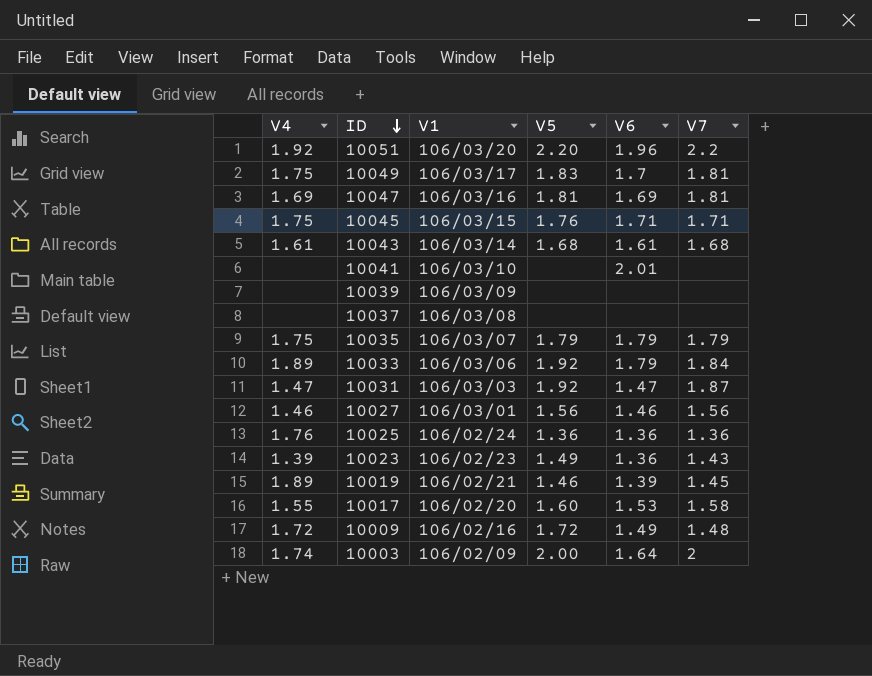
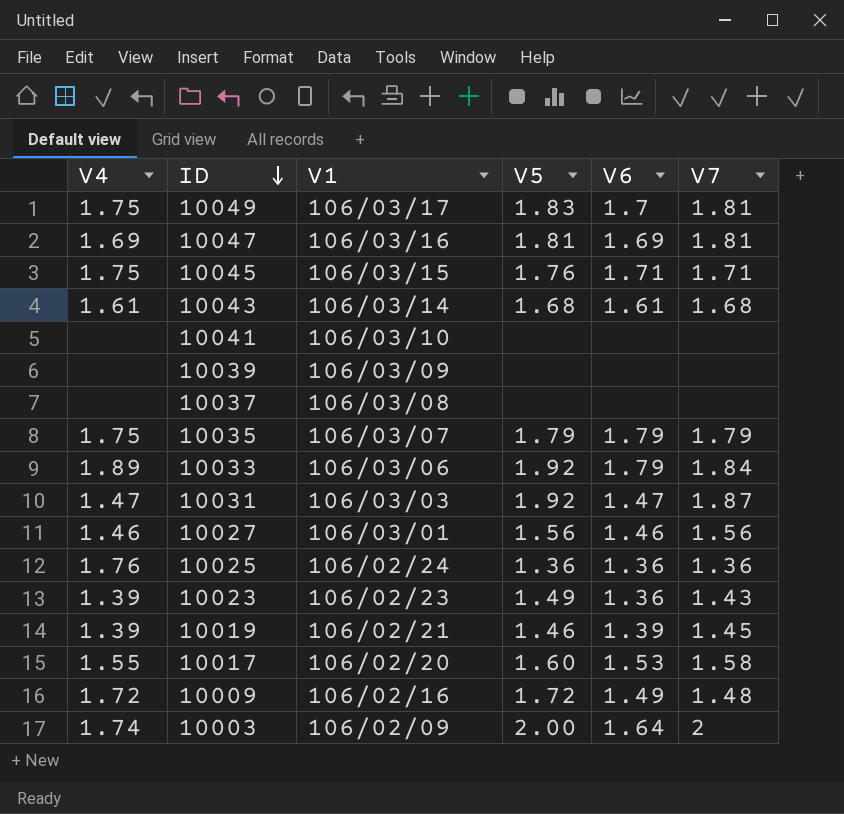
row 10051: 1.92 | 106/03/20 | 2.20 | 1.96 | 2.2 -> none
10041 | V6: 2.01 -> none
10019 | V4: 1.89 -> 1.39

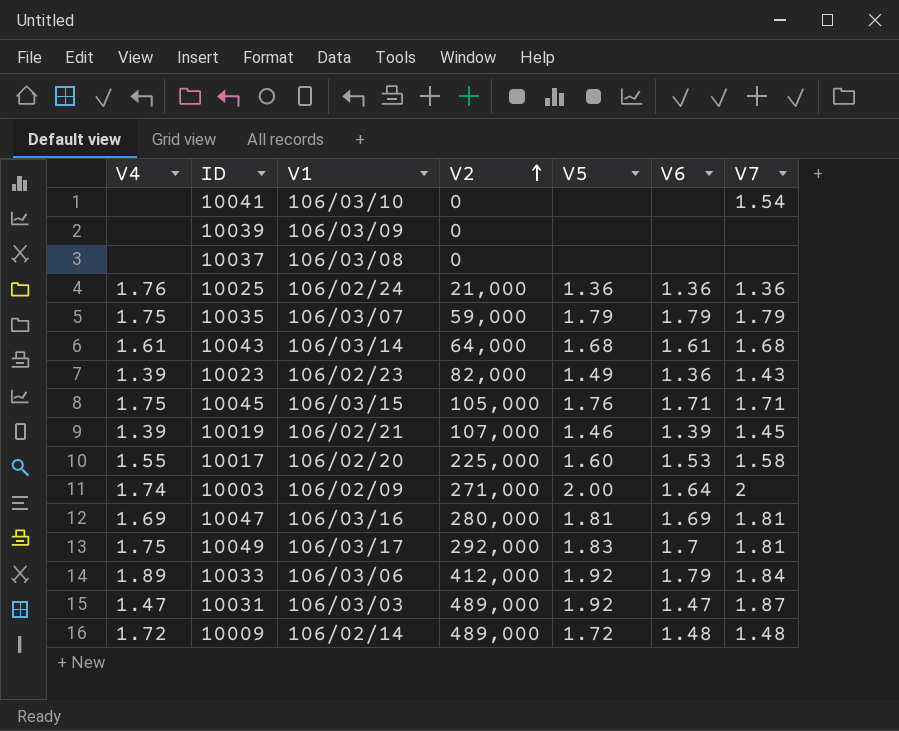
row order: ID descending -> V2 ascending
column V2 | position: none -> 4
row 10027: 1.46 | 106/03/01 | 1.56 | 1.46 | 1.56 -> none
10041 | V7: none -> 1.54
10009 | V1: 106/02/16 -> 106/02/14
10009 | V6: 1.49 -> 1.48

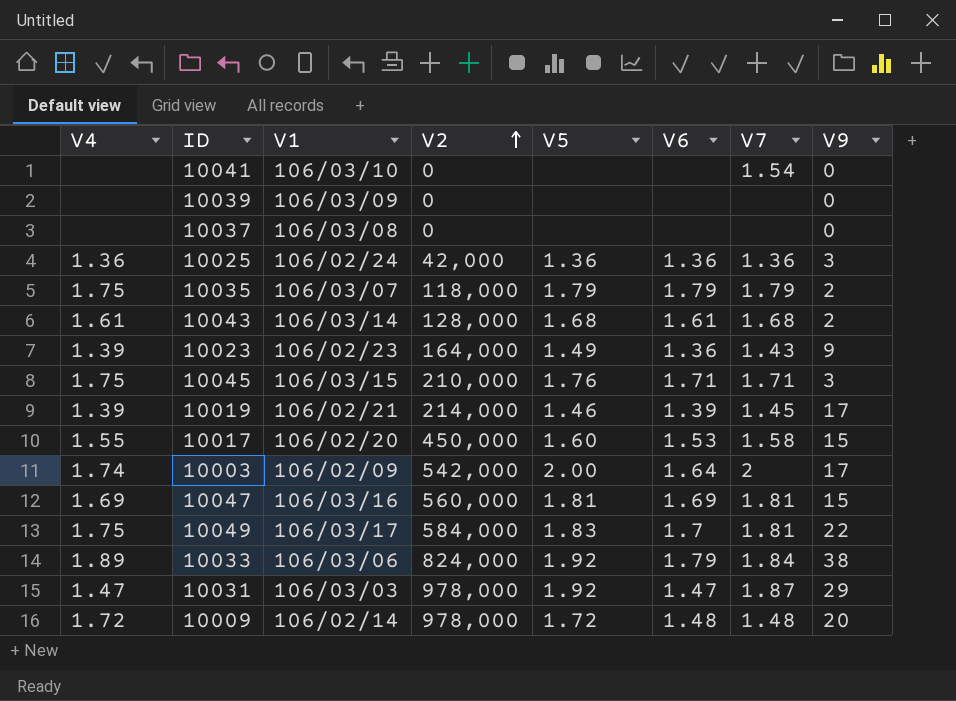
column V9 | position: none -> 8
10025 | V4: 1.76 -> 1.36
10025 | V2: 21,000 -> 42,000
10035 | V2: 59,000 -> 118,000
10043 | V2: 64,000 -> 128,000
10023 | V2: 82,000 -> 164,000
10045 | V2: 105,000 -> 210,000
10019 | V2: 107,000 -> 214,000
10017 | V2: 225,000 -> 450,000
10003 | V2: 271,000 -> 542,000
10047 | V2: 280,000 -> 560,000
10049 | V2: 292,000 -> 584,000
10033 | V2: 412,000 -> 824,000
10031 | V2: 489,000 -> 978,000
10009 | V2: 489,000 -> 978,000

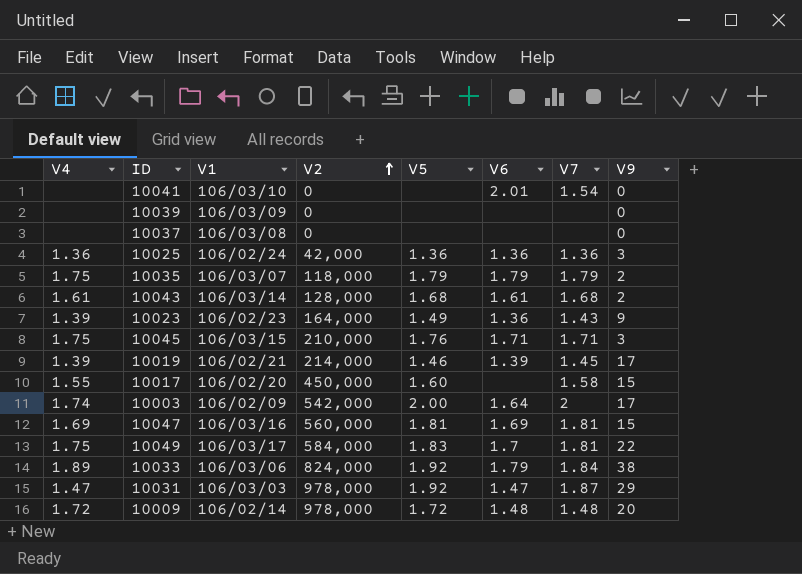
10041 | V6: none -> 2.01
10017 | V6: 1.53 -> none

